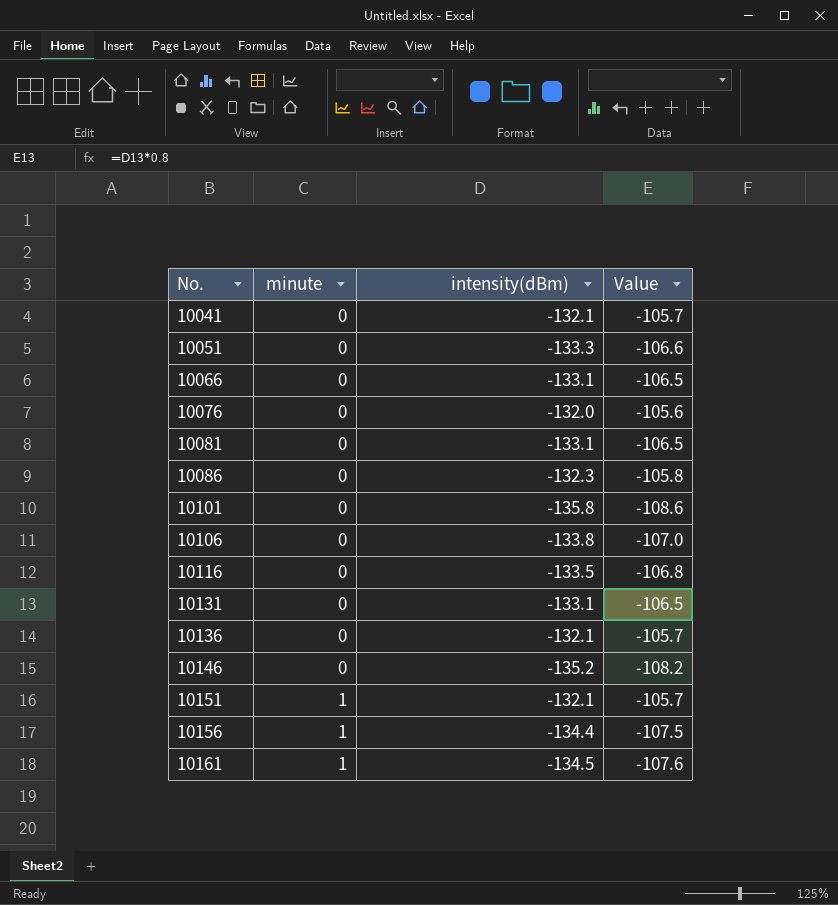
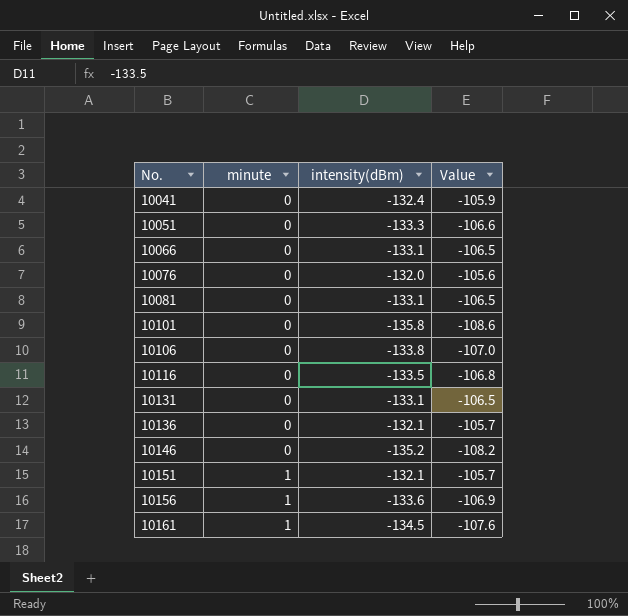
row 10086: 0 | -132.3 | -105.8 -> none
10041 | intensity(dBm): -132.1 -> -132.4
10041 | Value: -105.7 -> -105.9
10156 | intensity(dBm): -134.4 -> -133.6
10156 | Value: -107.5 -> -106.9

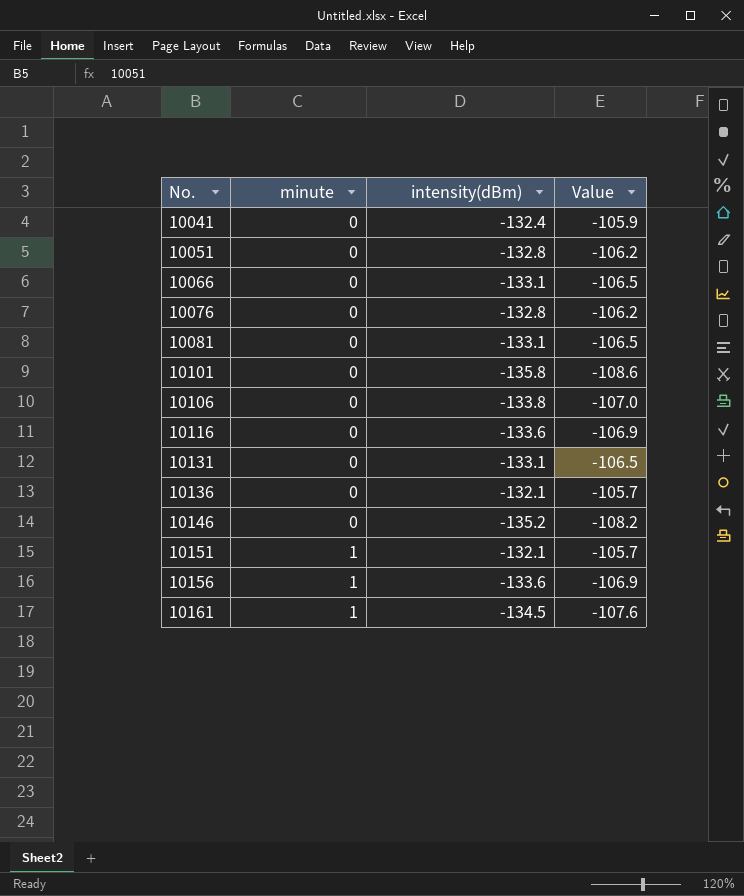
10051 | intensity(dBm): -133.3 -> -132.8
10051 | Value: -106.6 -> -106.2
10076 | intensity(dBm): -132.0 -> -132.8
10076 | Value: -105.6 -> -106.2
10116 | intensity(dBm): -133.5 -> -133.6
10116 | Value: -106.8 -> -106.9

